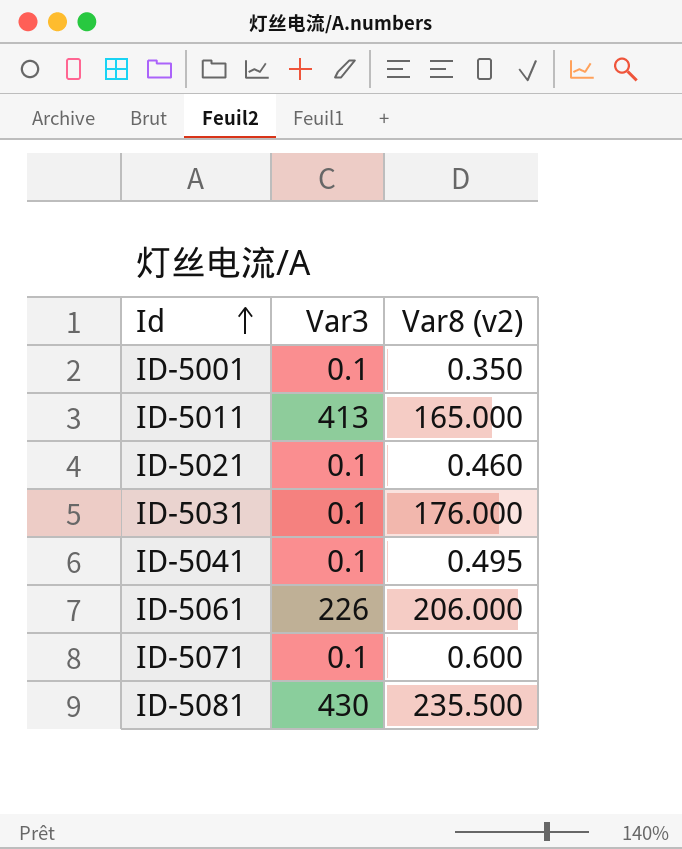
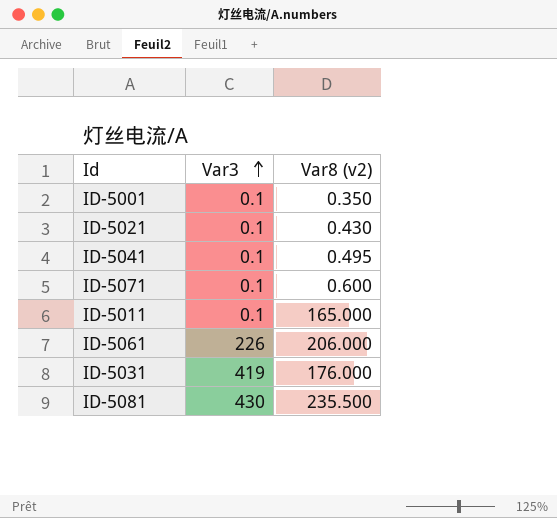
row order: Id ascending -> Var3 ascending
ID-5021 | Var8 (v2): 0.460 -> 0.430
ID-5011 | Var3: 413 -> 0.1
ID-5031 | Var3: 0.1 -> 419

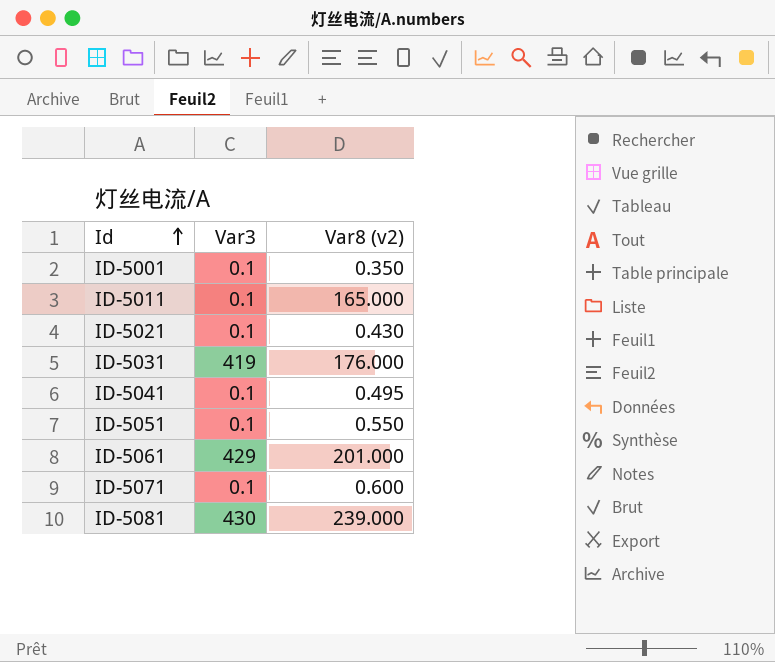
row order: Var3 ascending -> Id ascending
row ID-5051: none -> 0.1 | 0.550
ID-5061 | Var3: 226 -> 429
ID-5061 | Var8 (v2): 206.000 -> 201.000
ID-5081 | Var8 (v2): 235.500 -> 239.000

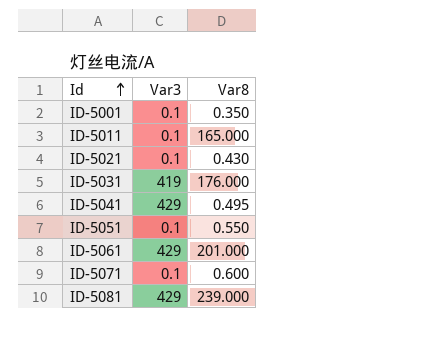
column name: Var8 (v2) -> Var8
ID-5041 | Var3: 0.1 -> 429
ID-5081 | Var3: 430 -> 429

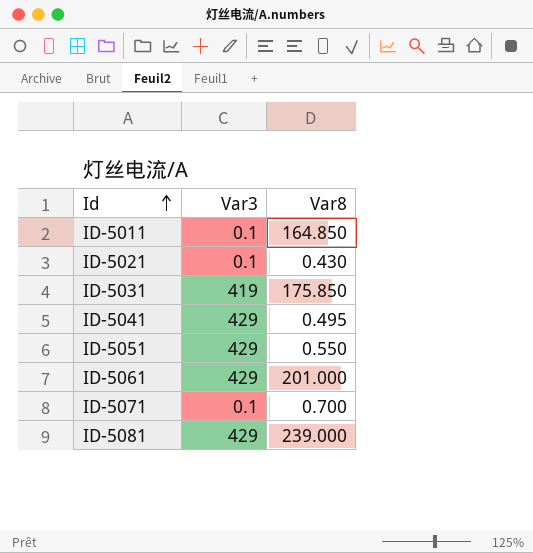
row ID-5001: 0.1 | 0.350 -> none
ID-5011 | Var8: 165.000 -> 164.850
ID-5031 | Var8: 176.000 -> 175.850
ID-5051 | Var3: 0.1 -> 429
ID-5071 | Var8: 0.600 -> 0.700

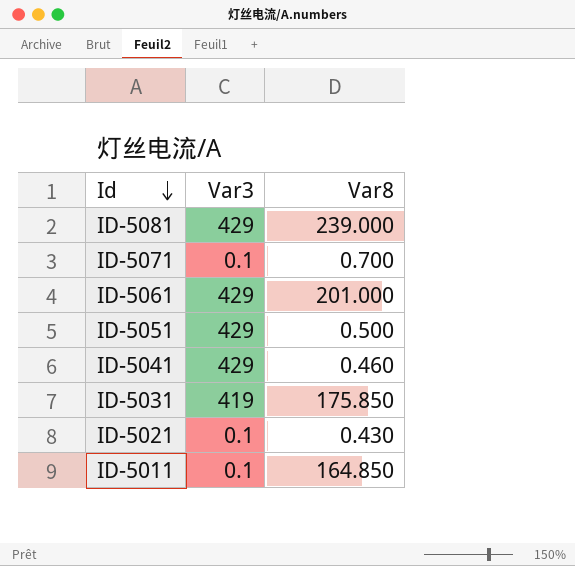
row order: Id ascending -> Id descending
ID-5051 | Var8: 0.550 -> 0.500
ID-5041 | Var8: 0.495 -> 0.460

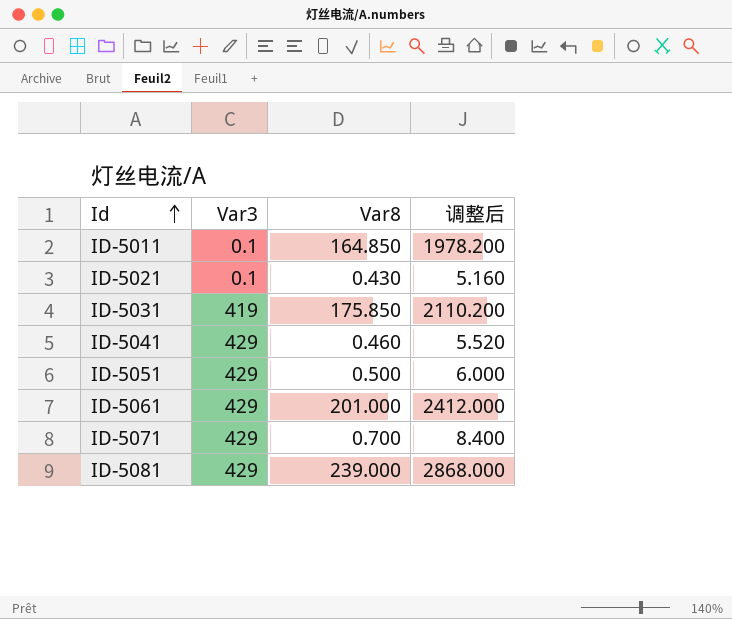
row order: Id descending -> Id ascending
column 调整后 | formula: none -> [Var8] * 12
ID-5071 | Var3: 0.1 -> 429

